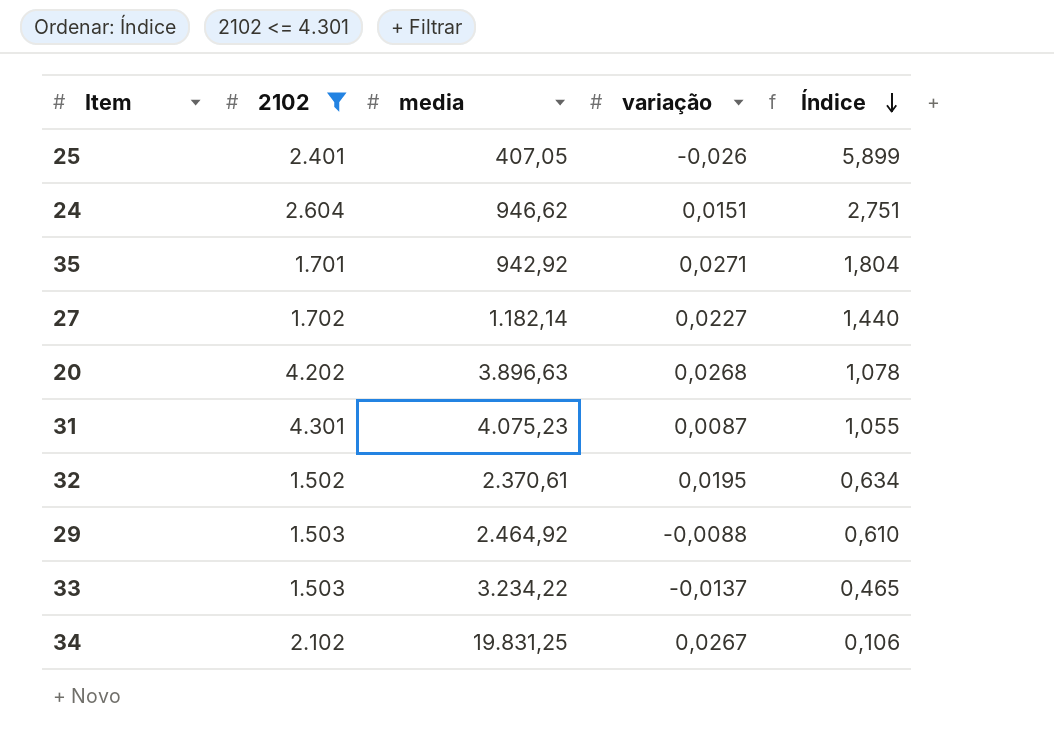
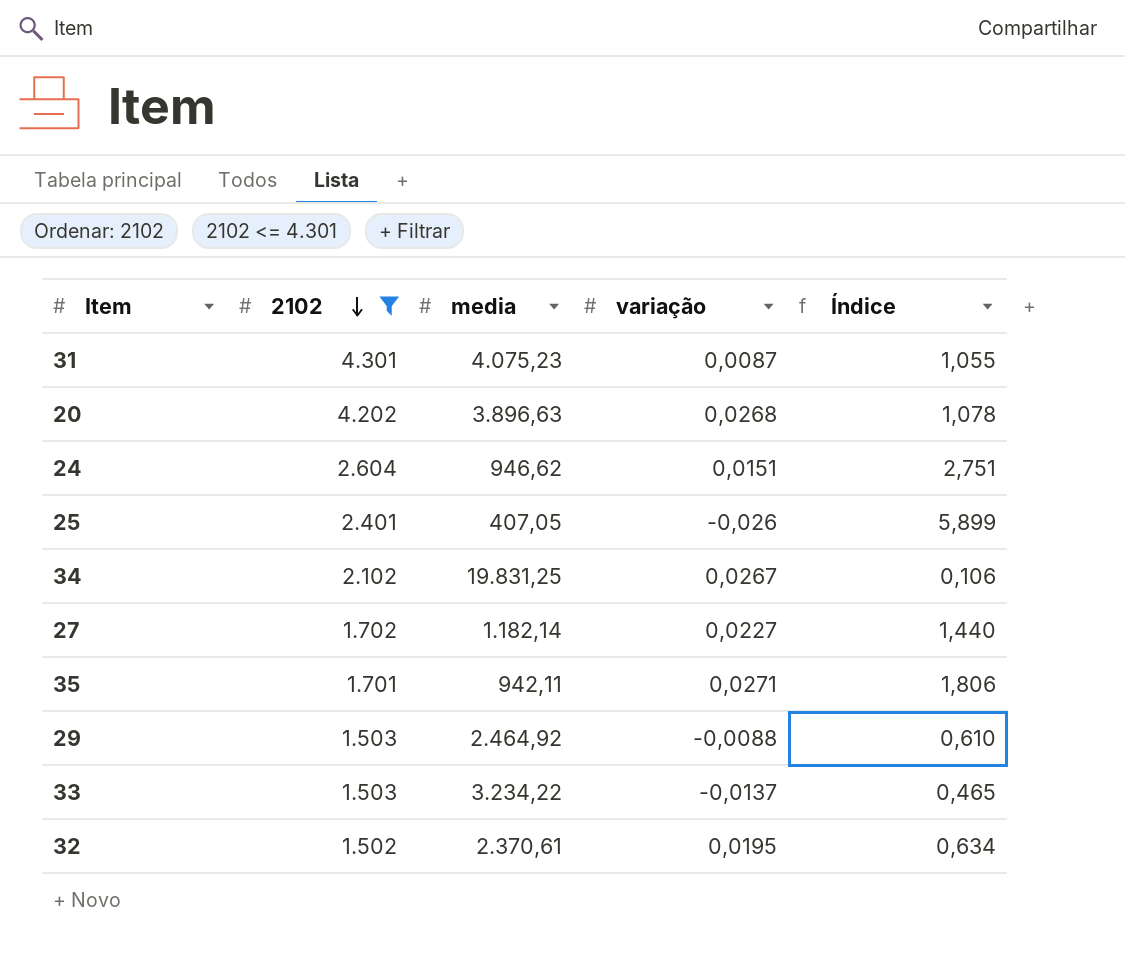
row order: Índice descending -> 2102 descending
35 | media: 942,92 -> 942,11
35 | Índice: 1,804 -> 1,806

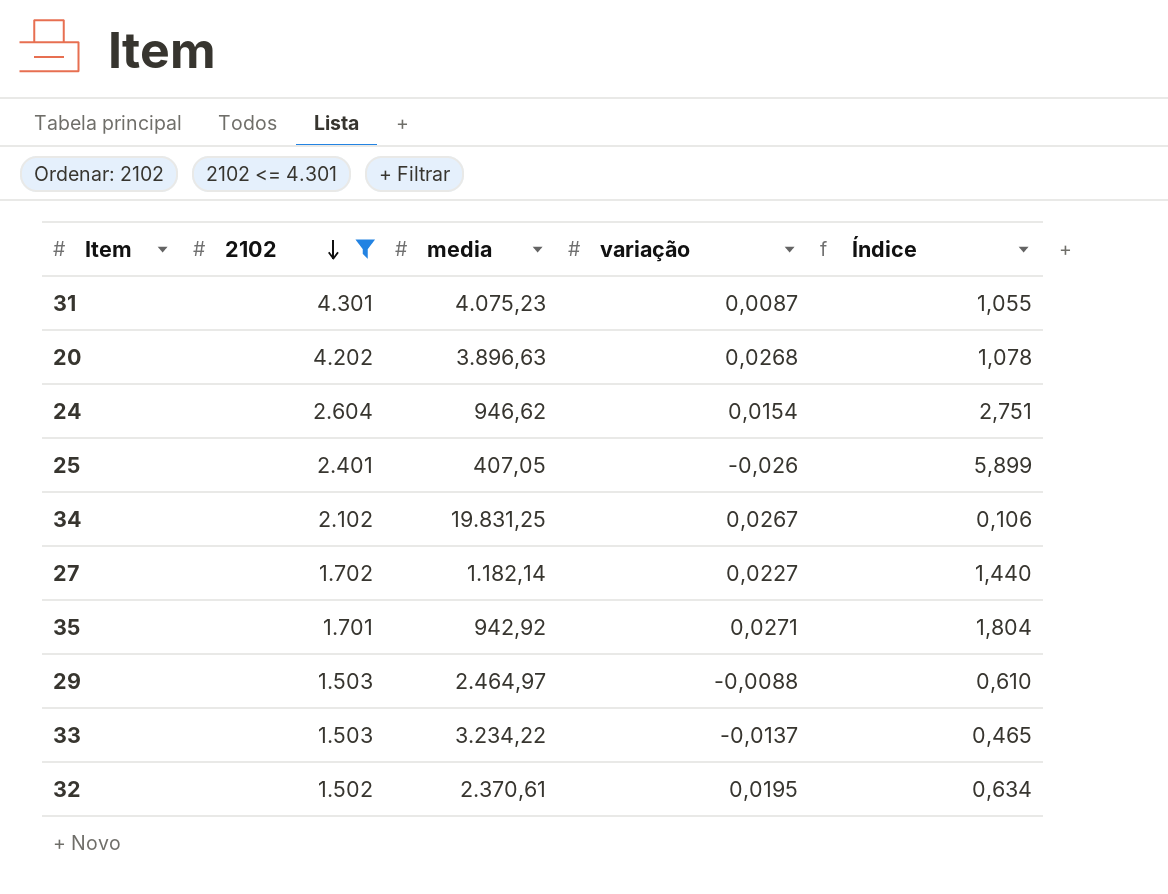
24 | variação: 0,0151 -> 0,0154
35 | media: 942,11 -> 942,92
35 | Índice: 1,806 -> 1,804
29 | media: 2.464,92 -> 2.464,97

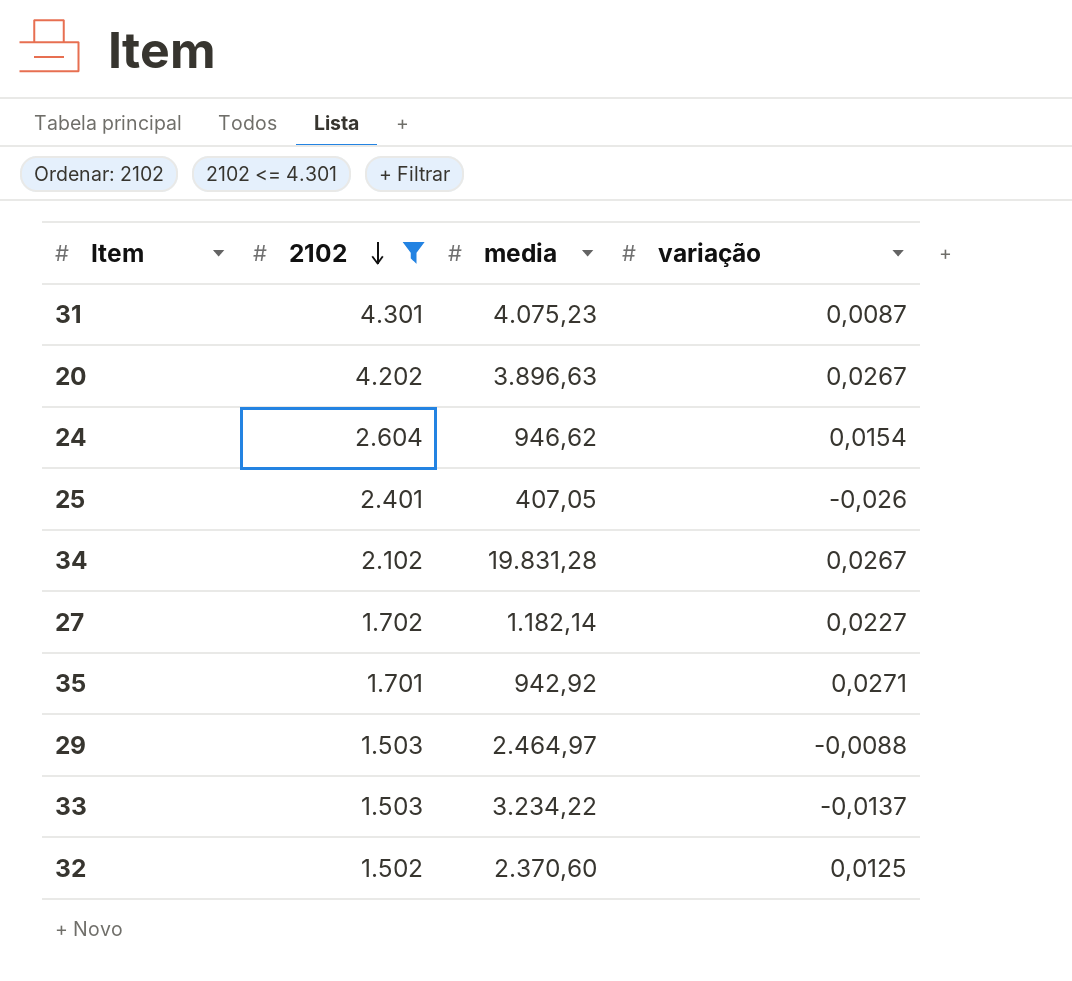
column Índice | formula: [2102] / [media] -> none
20 | variação: 0,0268 -> 0,0267
34 | media: 19.831,25 -> 19.831,28
32 | media: 2.370,61 -> 2.370,60
32 | variação: 0,0195 -> 0,0125

